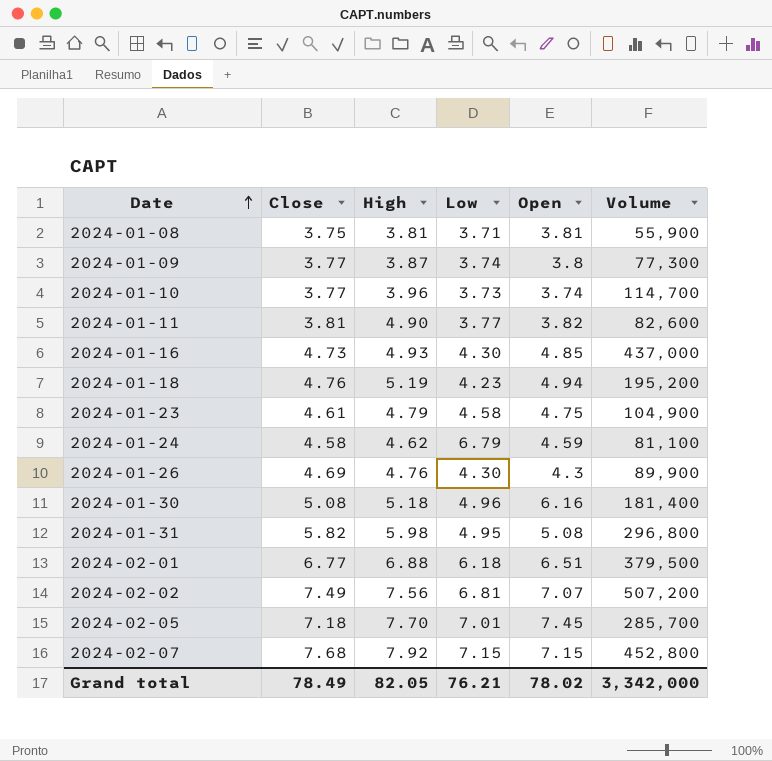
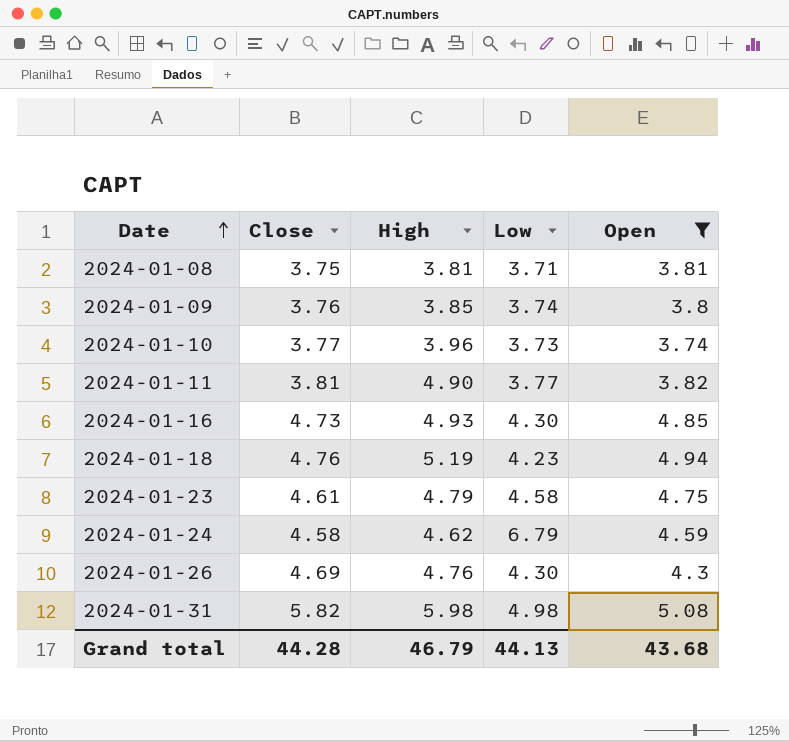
filter: none -> Open <= 5.08
column Volume | position: 6 -> none
2024-01-09 | Close: 3.77 -> 3.76
2024-01-09 | High: 3.87 -> 3.85
2024-01-31 | Low: 4.95 -> 4.98
Grand total | Close: 78.49 -> 44.28
Grand total | High: 82.05 -> 46.79
Grand total | Low: 76.21 -> 44.13
Grand total | Open: 78.02 -> 43.68

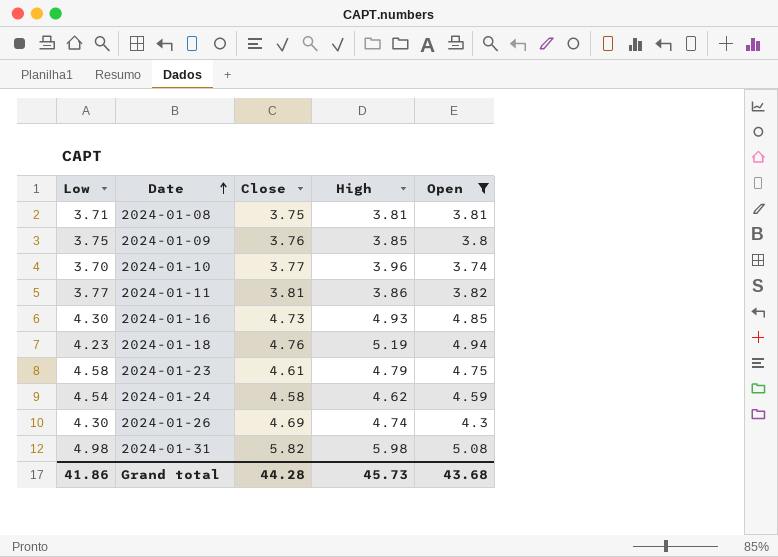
column Low | position: 4 -> 1
2024-01-09 | Low: 3.74 -> 3.75
2024-01-10 | Low: 3.73 -> 3.70
2024-01-11 | High: 4.90 -> 3.86
2024-01-24 | Low: 6.79 -> 4.54
2024-01-26 | High: 4.76 -> 4.74
Grand total | Low: 44.13 -> 41.86
Grand total | High: 46.79 -> 45.73

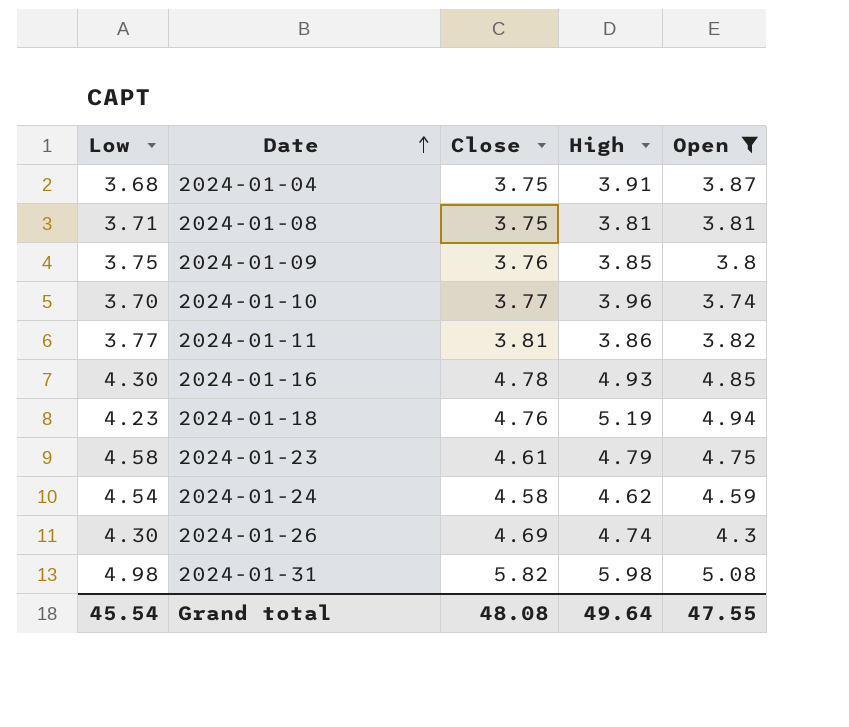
row 2024-01-04: none -> 3.68 | 3.75 | 3.91 | 3.87
2024-01-16 | Close: 4.73 -> 4.78
Grand total | Low: 41.86 -> 45.54
Grand total | Close: 44.28 -> 48.08
Grand total | High: 45.73 -> 49.64
Grand total | Open: 43.68 -> 47.55

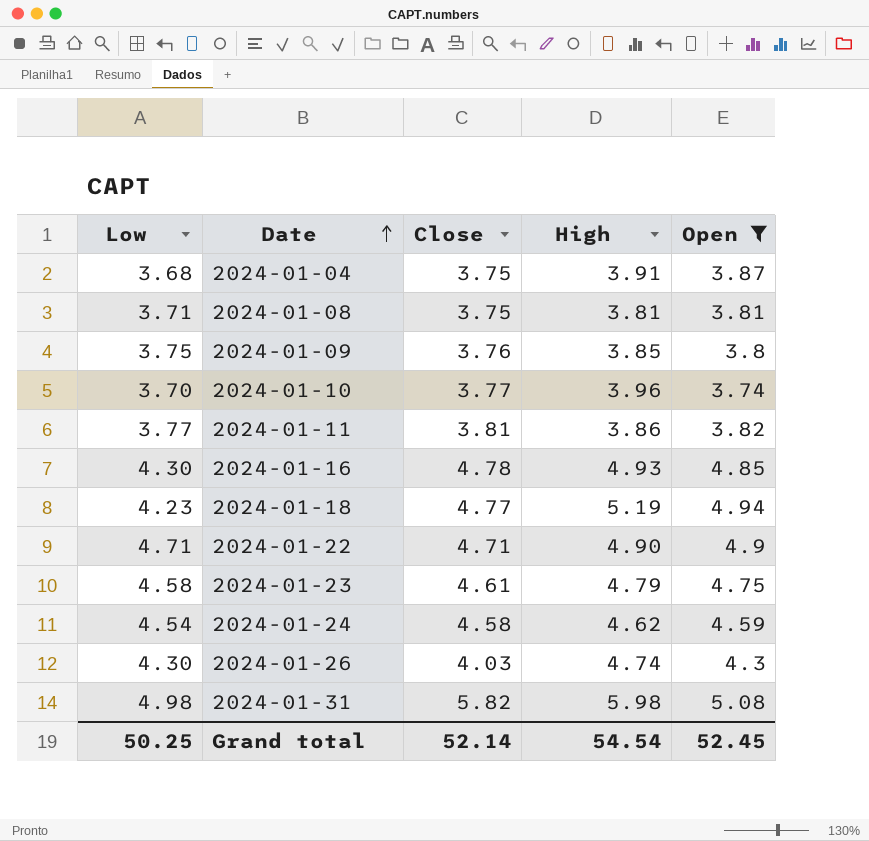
2024-01-18 | Close: 4.76 -> 4.77
row 2024-01-22: none -> 4.71 | 4.71 | 4.90 | 4.9
2024-01-26 | Close: 4.69 -> 4.03
Grand total | Low: 45.54 -> 50.25
Grand total | Close: 48.08 -> 52.14
Grand total | High: 49.64 -> 54.54
Grand total | Open: 47.55 -> 52.45

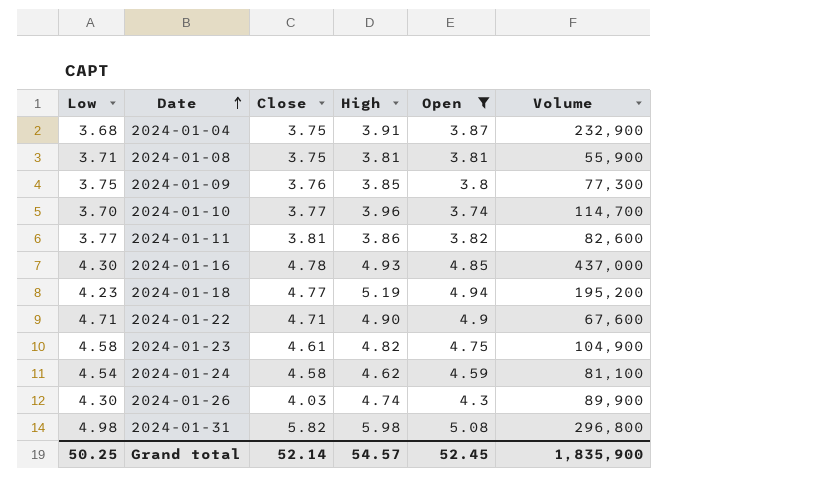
column Volume | position: none -> 6
2024-01-23 | High: 4.79 -> 4.82
Grand total | High: 54.54 -> 54.57

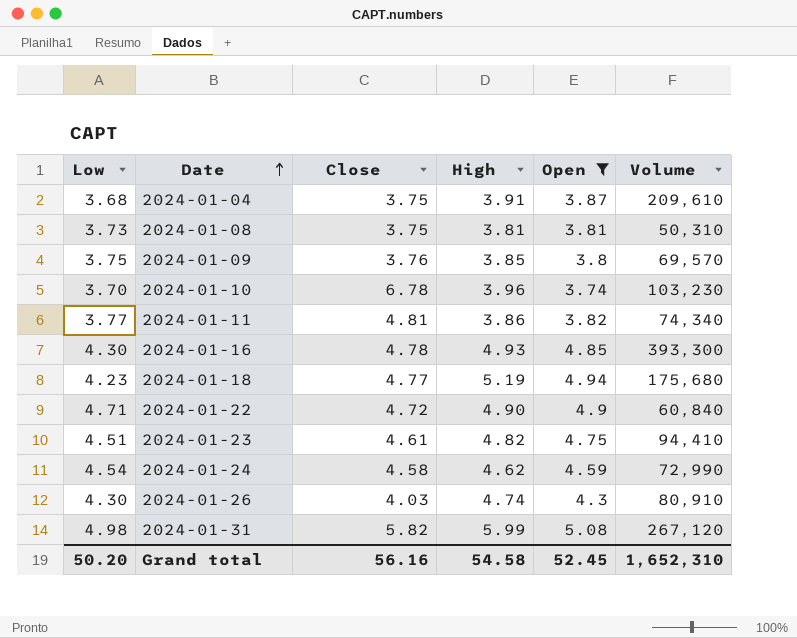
2024-01-04 | Volume: 232,900 -> 209,610
2024-01-08 | Low: 3.71 -> 3.73
2024-01-08 | Volume: 55,900 -> 50,310
2024-01-09 | Volume: 77,300 -> 69,570
2024-01-10 | Close: 3.77 -> 6.78
2024-01-10 | Volume: 114,700 -> 103,230
2024-01-11 | Close: 3.81 -> 4.81
2024-01-11 | Volume: 82,600 -> 74,340
2024-01-16 | Volume: 437,000 -> 393,300
2024-01-18 | Volume: 195,200 -> 175,680
2024-01-22 | Close: 4.71 -> 4.72
2024-01-22 | Volume: 67,600 -> 60,840
2024-01-23 | Low: 4.58 -> 4.51
2024-01-23 | Volume: 104,900 -> 94,410
2024-01-24 | Volume: 81,100 -> 72,990
2024-01-26 | Volume: 89,900 -> 80,910
2024-01-31 | High: 5.98 -> 5.99
2024-01-31 | Volume: 296,800 -> 267,120
Grand total | Low: 50.25 -> 50.20
Grand total | Close: 52.14 -> 56.16
Grand total | High: 54.57 -> 54.58
Grand total | Volume: 1,835,900 -> 1,652,310

